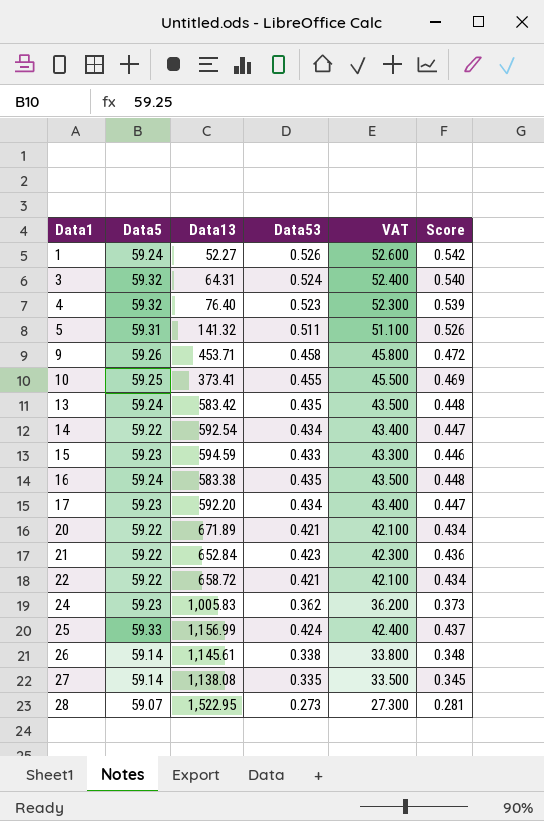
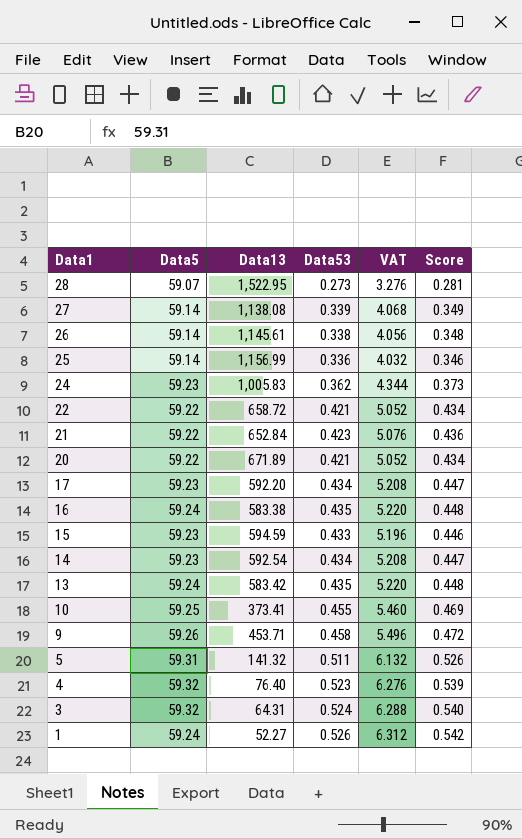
row order: Data1 ascending -> Data1 descending
column VAT | formula: [Data53] * 100 -> [Data53] * 12
27 | Data53: 0.335 -> 0.339
27 | Score: 0.345 -> 0.349
25 | Data5: 59.33 -> 59.14
25 | Data53: 0.424 -> 0.336
25 | Score: 0.437 -> 0.346
14 | Data5: 59.22 -> 59.23

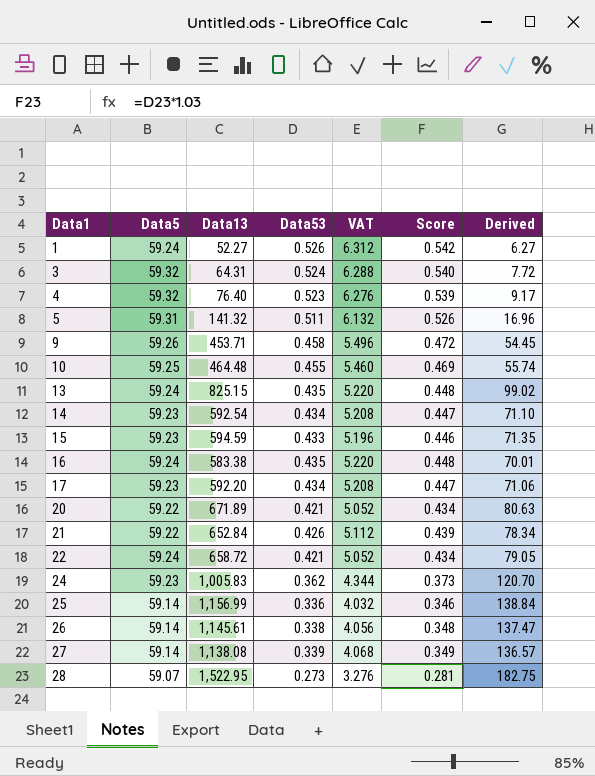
row order: Data1 descending -> Data1 ascending
column Derived | formula: none -> [Data13] * 0.12
10 | Data13: 373.41 -> 464.48
13 | Data13: 583.42 -> 825.15
21 | Data53: 0.423 -> 0.426
21 | VAT: 5.076 -> 5.112
21 | Score: 0.436 -> 0.439
22 | Data5: 59.22 -> 59.24

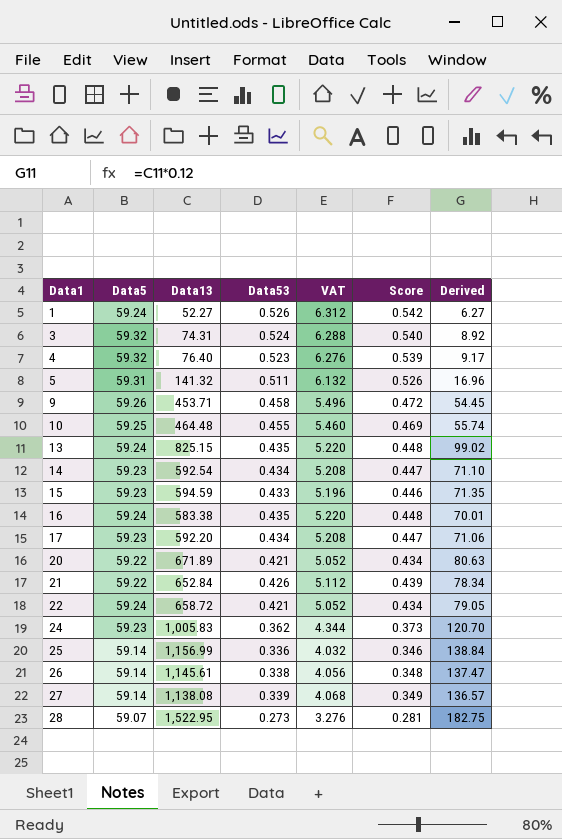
3 | Data13: 64.31 -> 74.31
3 | Derived: 7.72 -> 8.92

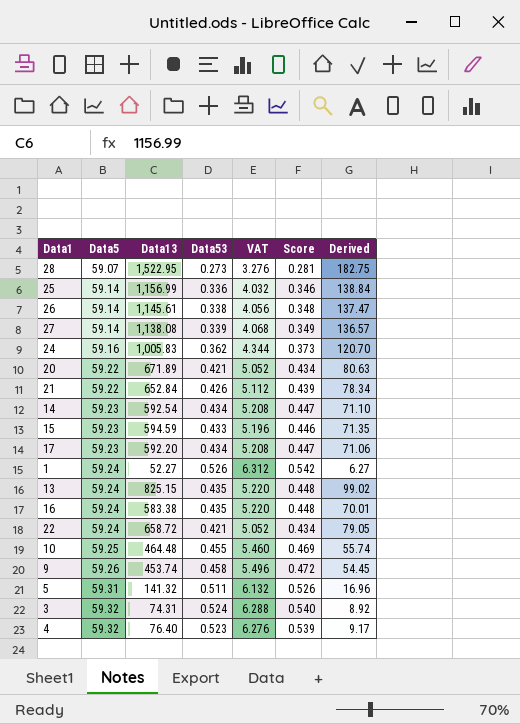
row order: Data1 ascending -> Data5 ascending
24 | Data5: 59.23 -> 59.16
9 | Data13: 453.71 -> 453.74

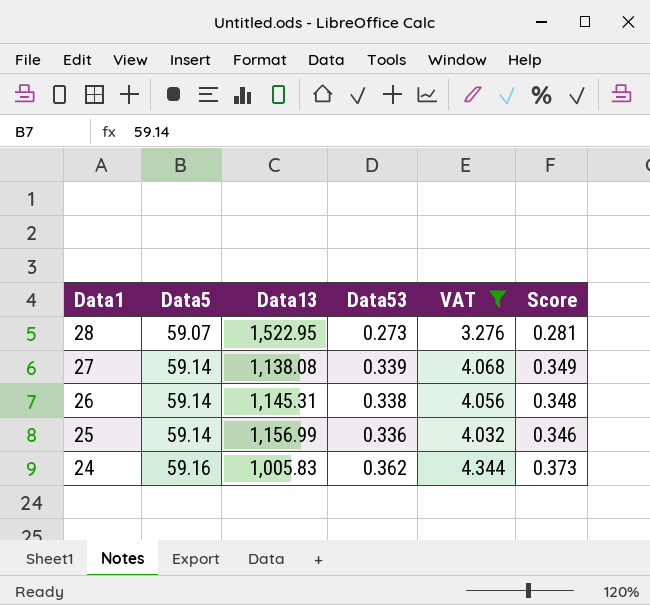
filter: none -> VAT <= 4.344
row order: Data5 ascending -> Data1 descending
column Derived | formula: [Data13] * 0.12 -> none
26 | Data13: 1,145.61 -> 1,145.31

